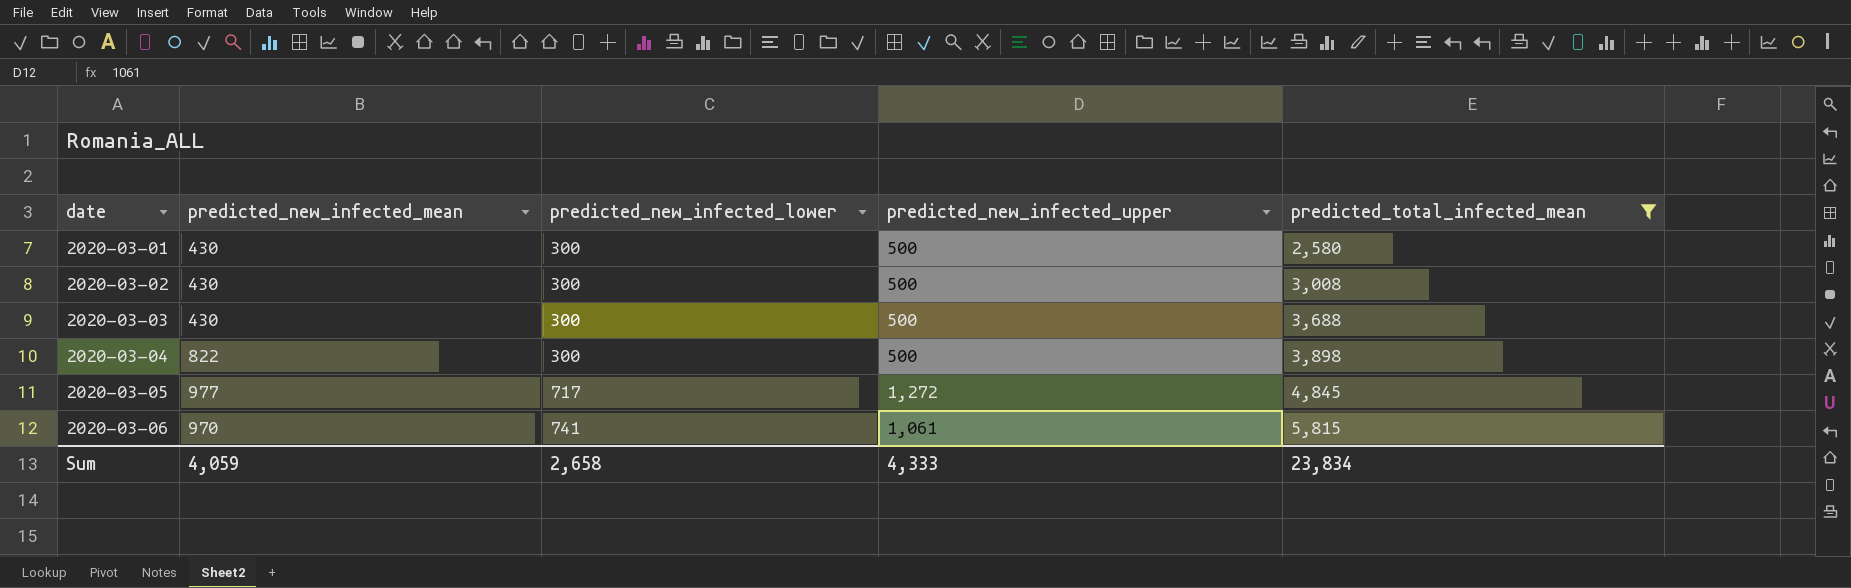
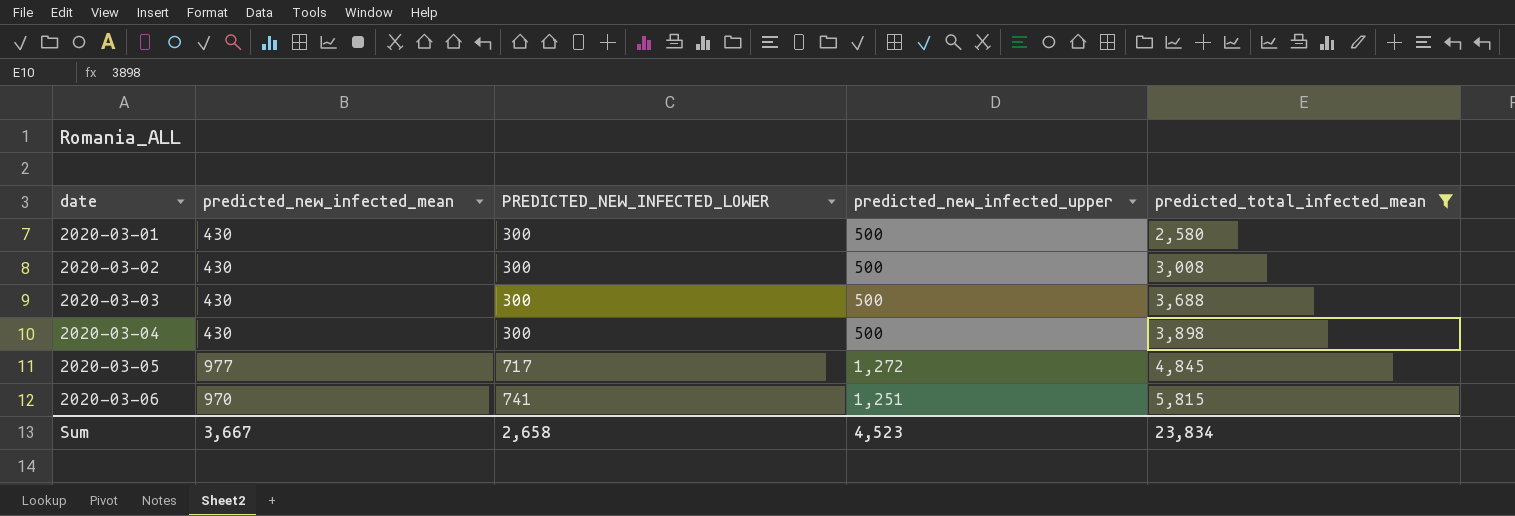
column name: predicted_new_infected_lower -> PREDICTED_NEW_INFECTED_LOWER
2020-03-04 | predicted_new_infected_mean: 822 -> 430
2020-03-06 | predicted_new_infected_upper: 1,061 -> 1,251
Sum | predicted_new_infected_mean: 4,059 -> 3,667
Sum | predicted_new_infected_upper: 4,333 -> 4,523

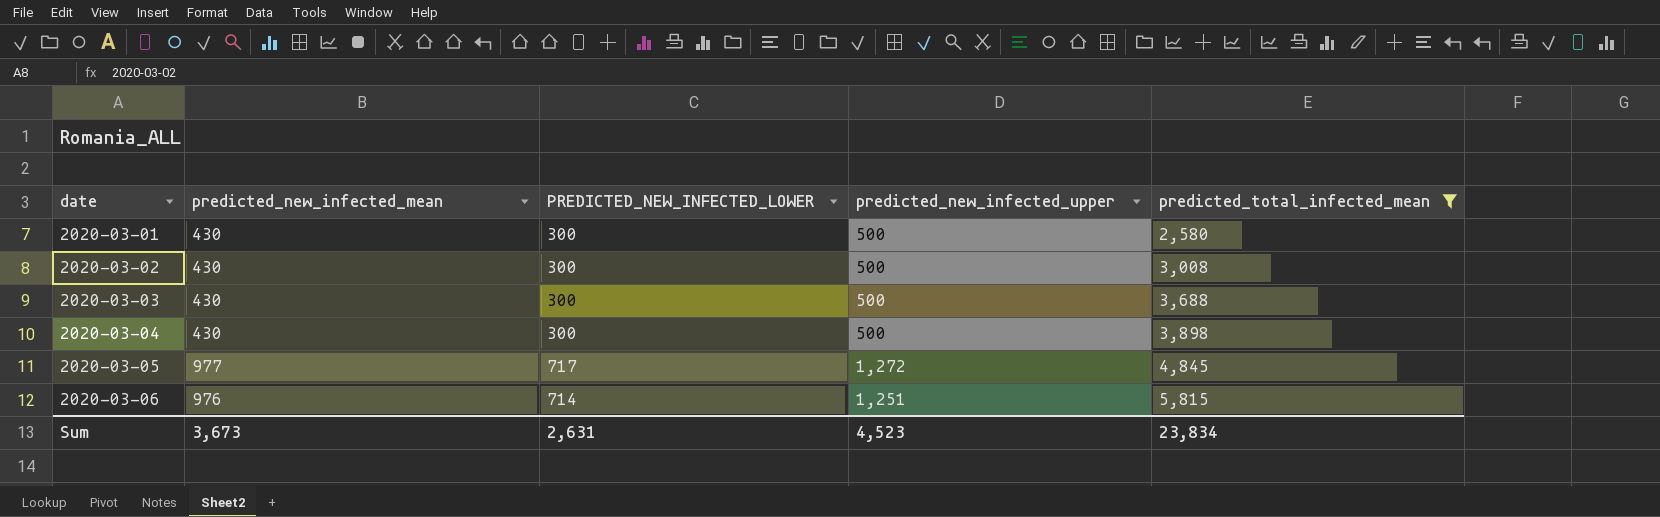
2020-03-06 | predicted_new_infected_mean: 970 -> 976
2020-03-06 | PREDICTED_NEW_INFECTED_LOWER: 741 -> 714
Sum | predicted_new_infected_mean: 3,667 -> 3,673
Sum | PREDICTED_NEW_INFECTED_LOWER: 2,658 -> 2,631

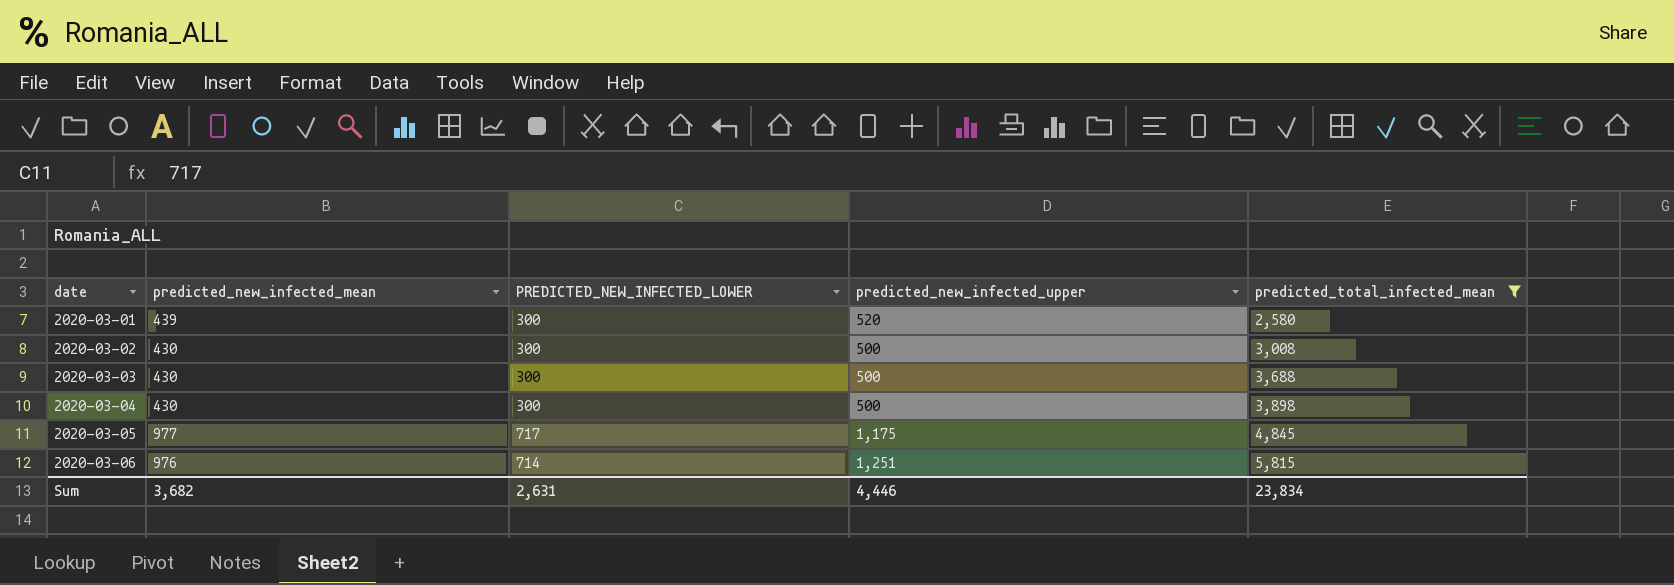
2020-03-01 | predicted_new_infected_mean: 430 -> 439
2020-03-01 | predicted_new_infected_upper: 500 -> 520
2020-03-05 | predicted_new_infected_upper: 1,272 -> 1,175
Sum | predicted_new_infected_mean: 3,673 -> 3,682
Sum | predicted_new_infected_upper: 4,523 -> 4,446

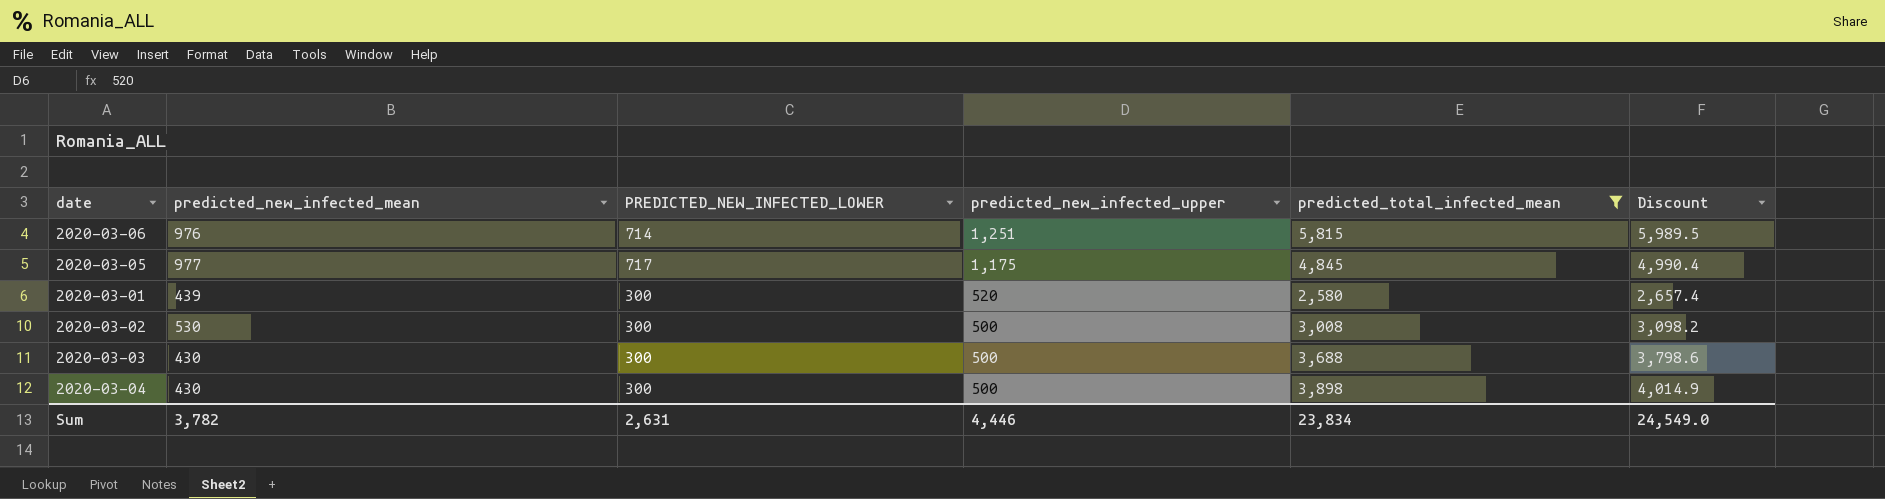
row order: date ascending -> predicted_new_infected_upper descending
column Discount | formula: none -> [predicted_total_infected_mean] * 1.03
2020-03-02 | predicted_new_infected_mean: 430 -> 530
Sum | predicted_new_infected_mean: 3,682 -> 3,782

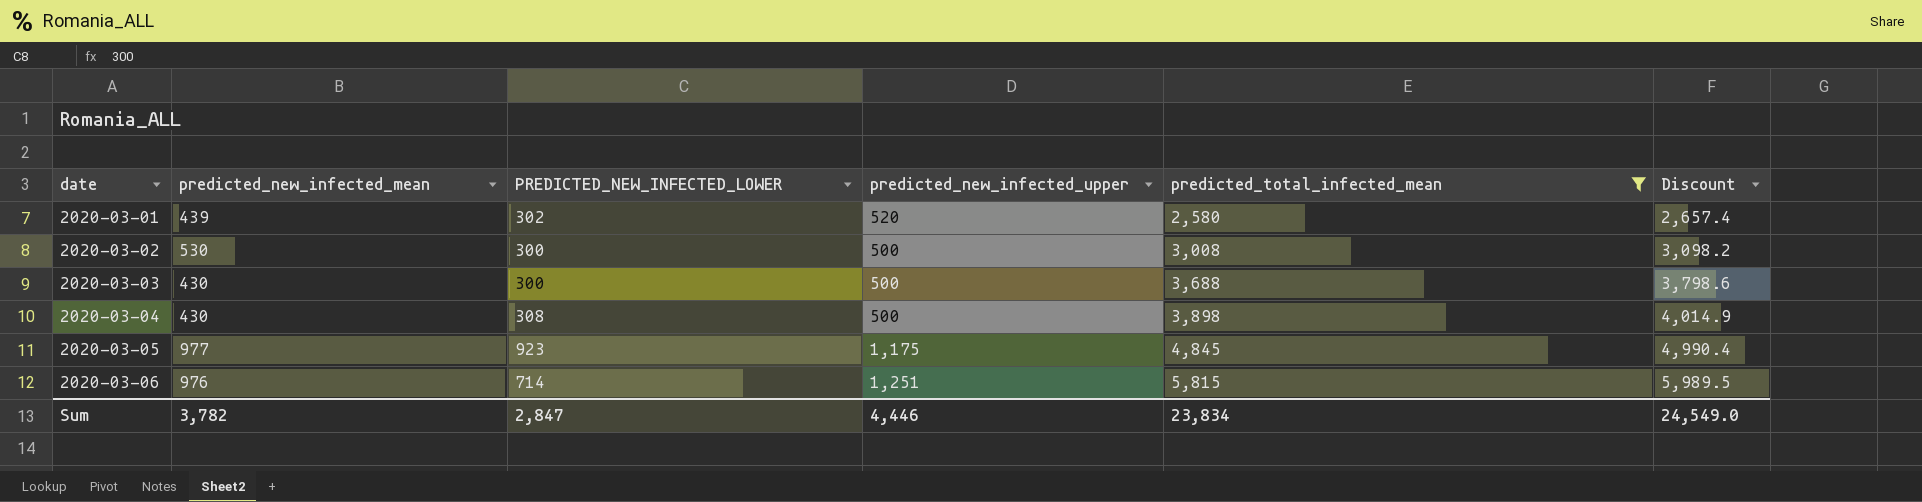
row order: predicted_new_infected_upper descending -> date ascending
2020-03-01 | PREDICTED_NEW_INFECTED_LOWER: 300 -> 302
2020-03-04 | PREDICTED_NEW_INFECTED_LOWER: 300 -> 308
2020-03-05 | PREDICTED_NEW_INFECTED_LOWER: 717 -> 923
Sum | PREDICTED_NEW_INFECTED_LOWER: 2,631 -> 2,847

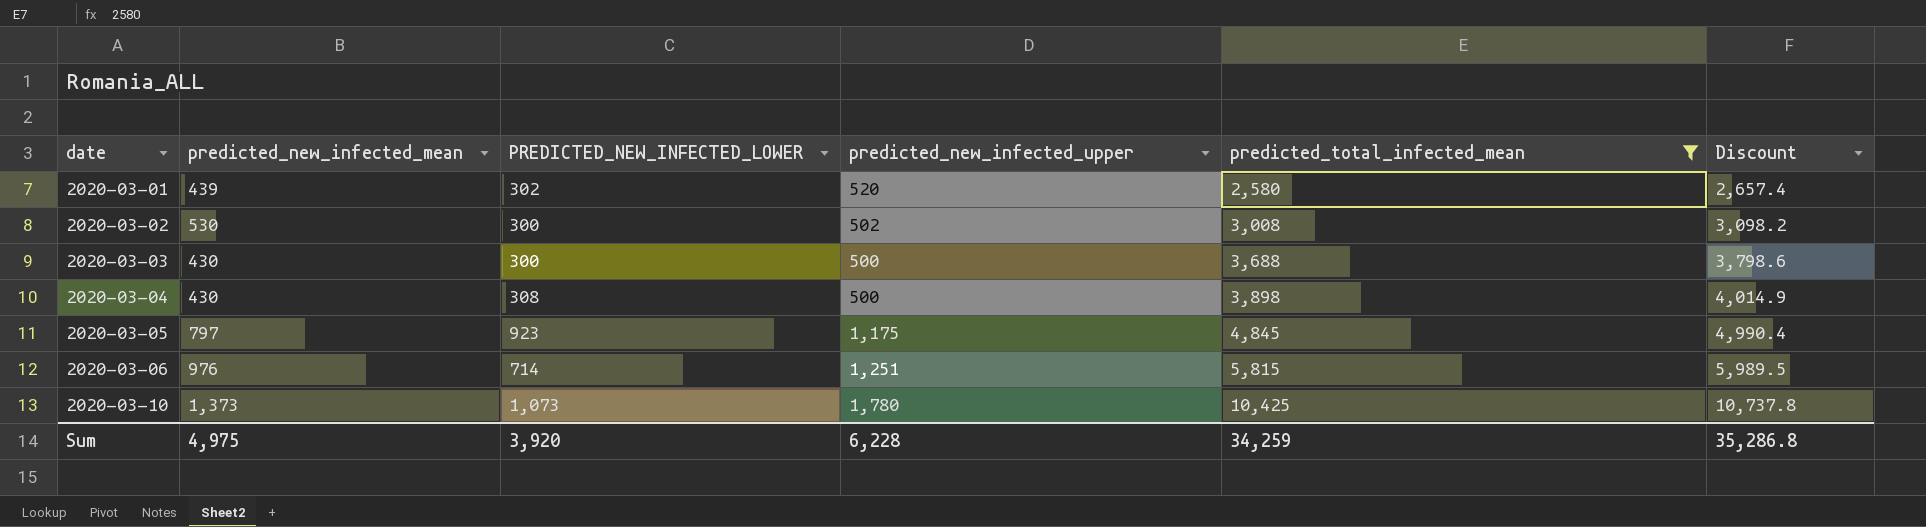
2020-03-02 | predicted_new_infected_upper: 500 -> 502
2020-03-05 | predicted_new_infected_mean: 977 -> 797
row 2020-03-10: none -> 1,373 | 1,073 | 1,780 | 10,425 | 10,737.8
Sum | predicted_new_infected_mean: 3,782 -> 4,975
Sum | PREDICTED_NEW_INFECTED_LOWER: 2,847 -> 3,920
Sum | predicted_new_infected_upper: 4,446 -> 6,228
Sum | predicted_total_infected_mean: 23,834 -> 34,259
Sum | Discount: 24,549.0 -> 35,286.8

